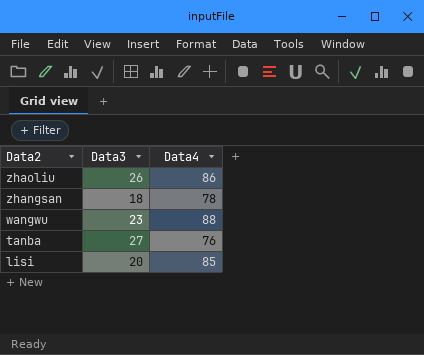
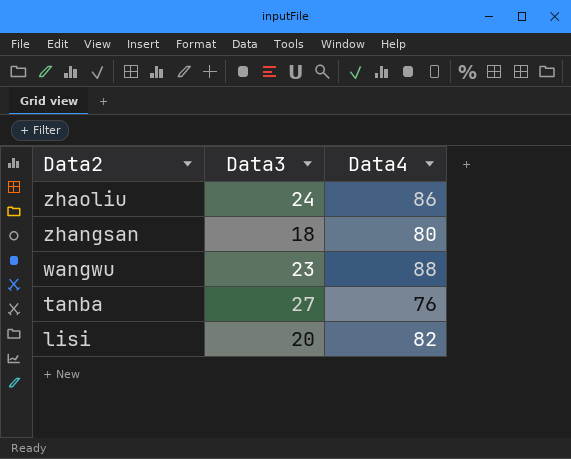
zhaoliu | Data3: 26 -> 24
zhangsan | Data4: 78 -> 80
lisi | Data4: 85 -> 82

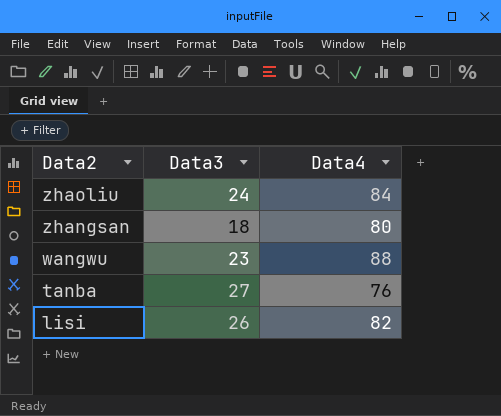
zhaoliu | Data4: 86 -> 84
lisi | Data3: 20 -> 26

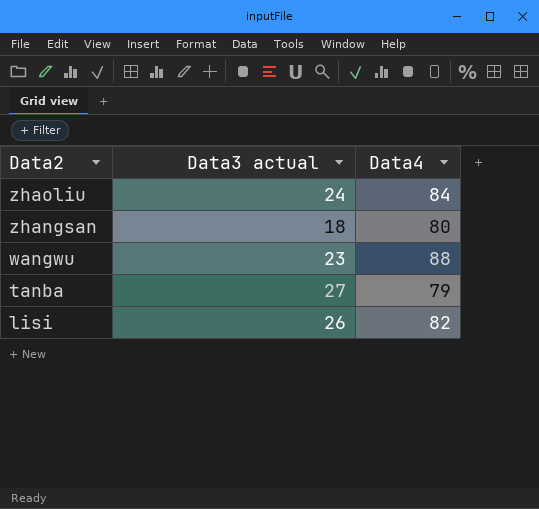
column name: Data3 -> Data3 actual
tanba | Data4: 76 -> 79

